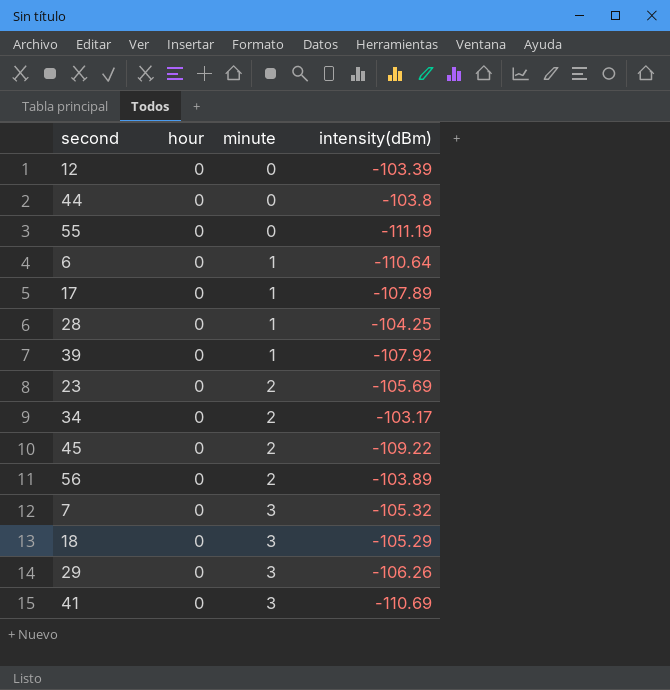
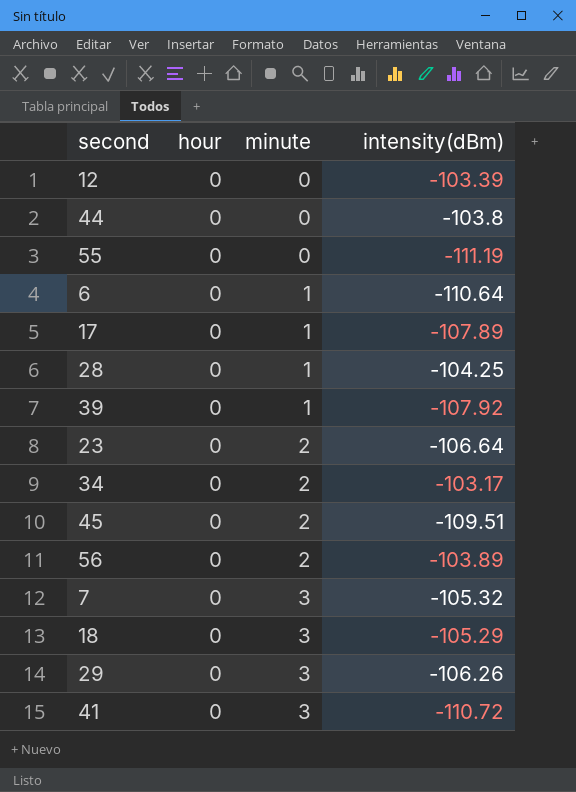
23 | intensity(dBm): -105.69 -> -106.64
45 | intensity(dBm): -109.22 -> -109.51
41 | intensity(dBm): -110.69 -> -110.72

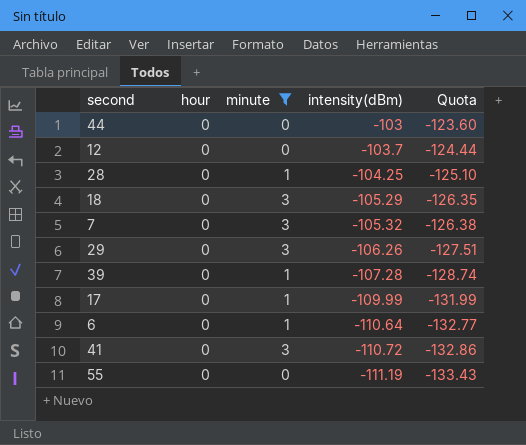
filter: none -> minute != 2
row order: minute ascending -> intensity(dBm) descending
column Quota | formula: none -> [intensity(dBm)] * 1.2
44 | intensity(dBm): -103.8 -> -103
12 | intensity(dBm): -103.39 -> -103.7
39 | intensity(dBm): -107.92 -> -107.28
17 | intensity(dBm): -107.89 -> -109.99

